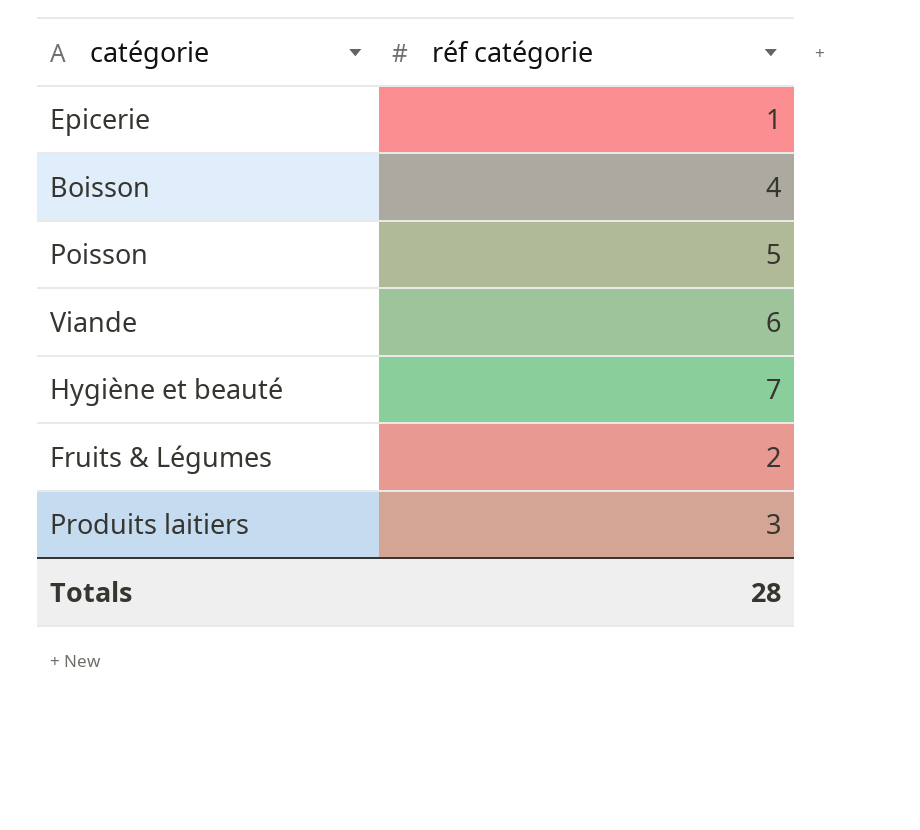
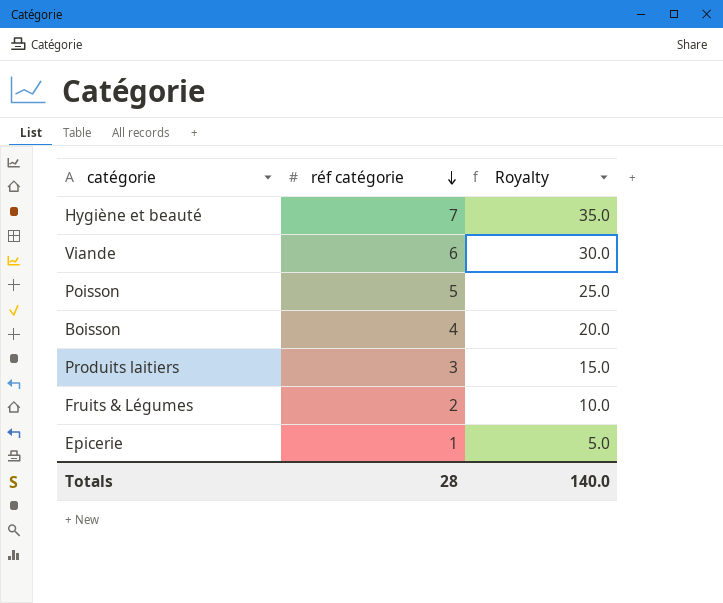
row order: none -> réf catégorie descending
column Royalty | formula: none -> [réf catégorie] * 5

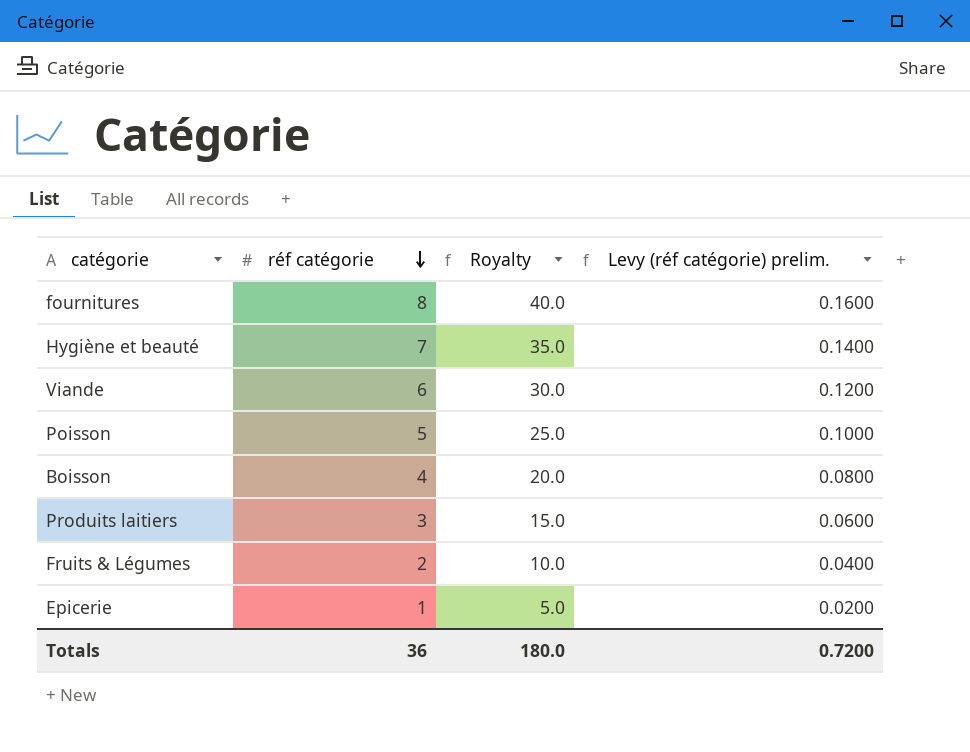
column Levy (réf catégorie) prelim. | formula: none -> [réf catégorie] * 0.02
row fournitures: none -> 8 | 40.0 | 0.1600
Totals | réf catégorie: 28 -> 36
Totals | Royalty: 140.0 -> 180.0

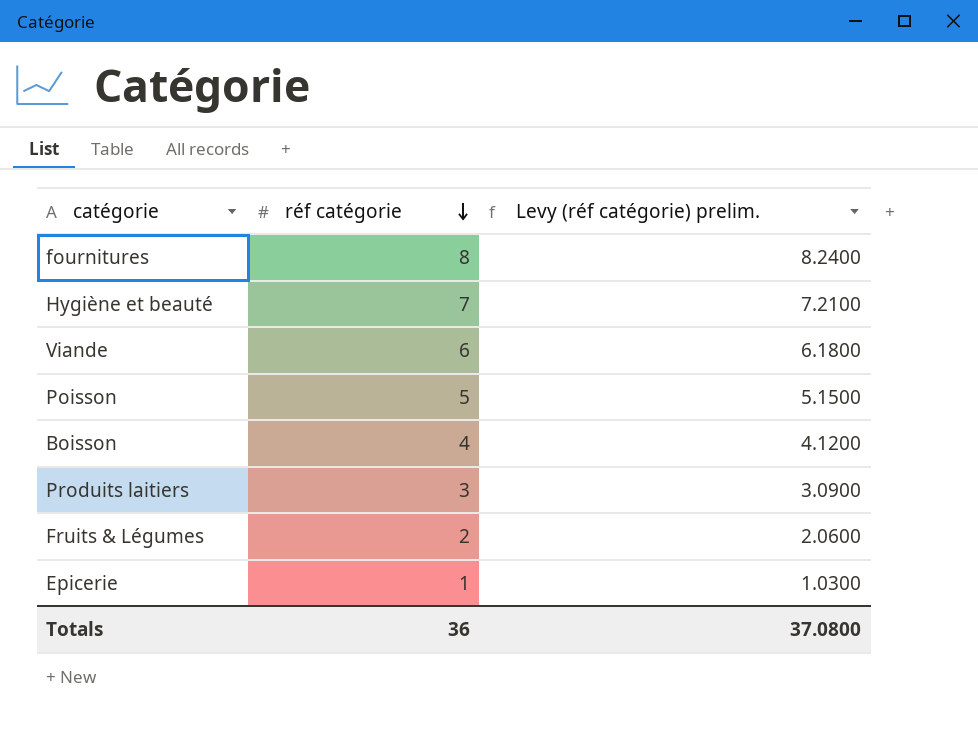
column Royalty | formula: [réf catégorie] * 5 -> none
column Levy (réf catégorie) prelim. | formula: [réf catégorie] * 0.02 -> [réf catégorie] * 1.03
Totals | Levy (réf catégorie) prelim.: 0.7200 -> 37.0800

